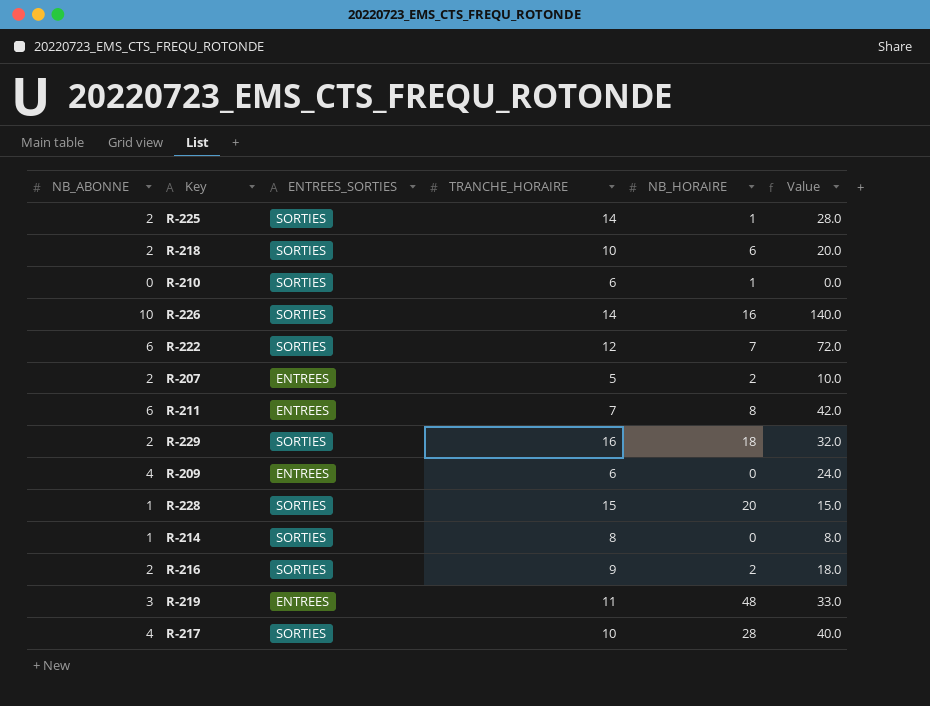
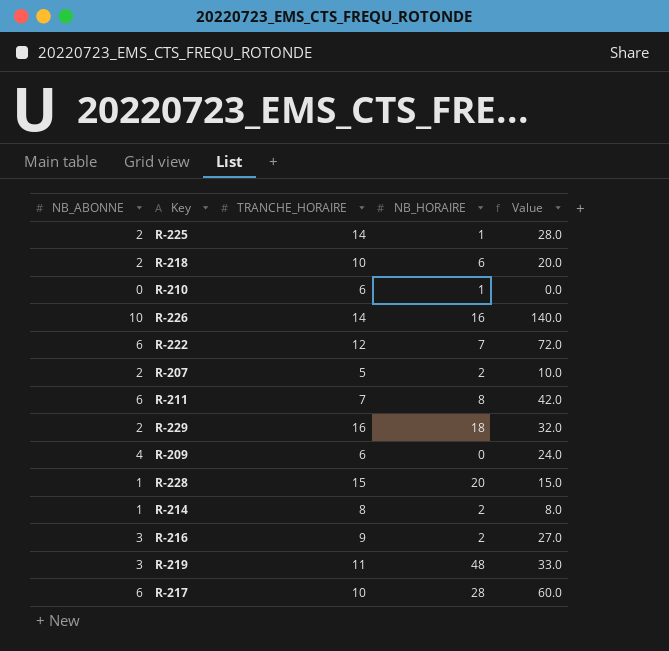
column ENTREES_SORTIES | position: 3 -> none
R-214 | NB_HORAIRE: 0 -> 2
R-216 | NB_ABONNE: 2 -> 3
R-216 | Value: 18.0 -> 27.0
R-217 | NB_ABONNE: 4 -> 6
R-217 | Value: 40.0 -> 60.0

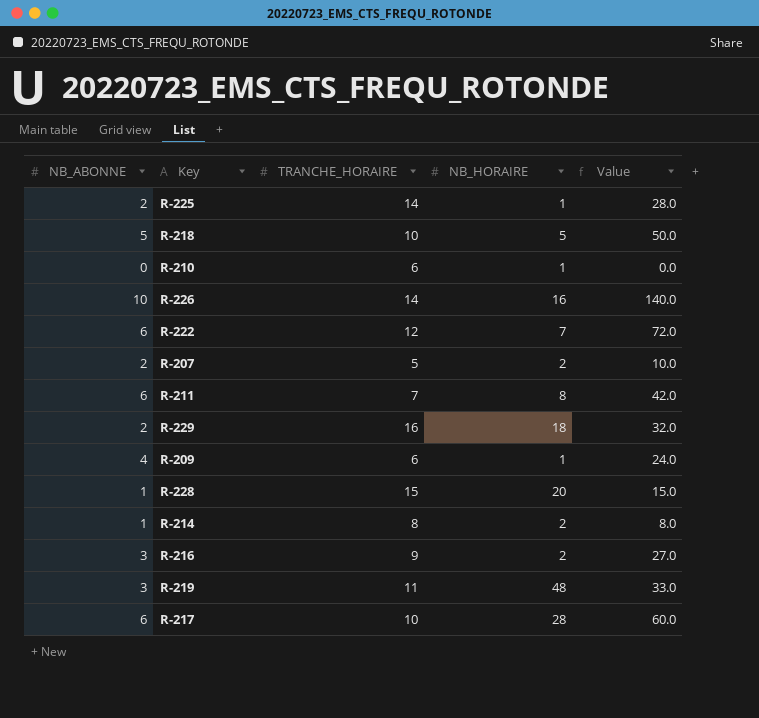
R-218 | NB_ABONNE: 2 -> 5
R-218 | NB_HORAIRE: 6 -> 5
R-218 | Value: 20.0 -> 50.0
R-209 | NB_HORAIRE: 0 -> 1

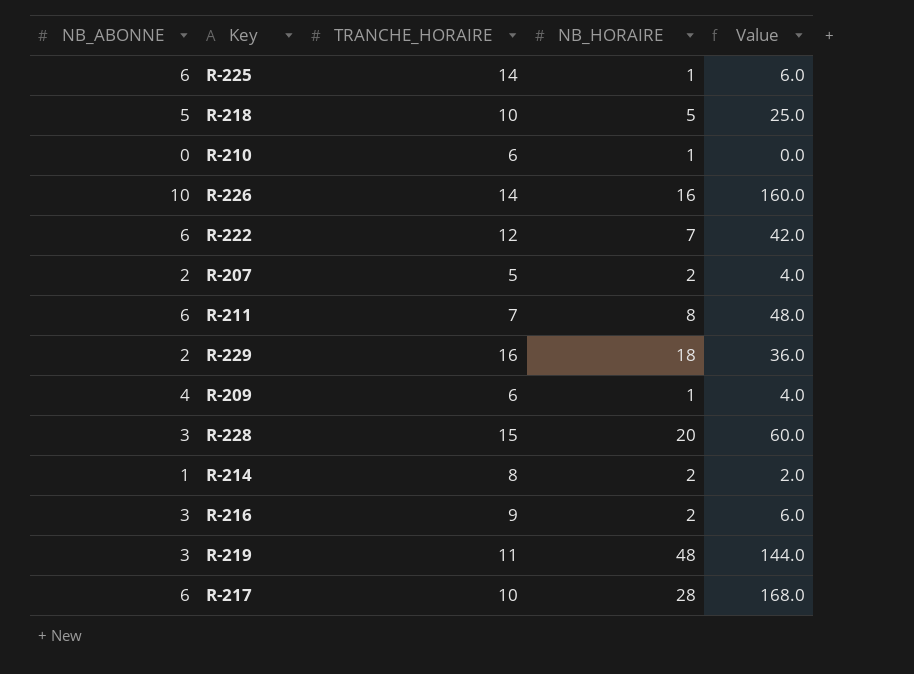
column Value | formula: [NB_ABONNE] * [TRANCHE_HORAIRE] -> [NB_ABONNE] * [NB_HORAIRE]
R-225 | NB_ABONNE: 2 -> 6
R-228 | NB_ABONNE: 1 -> 3

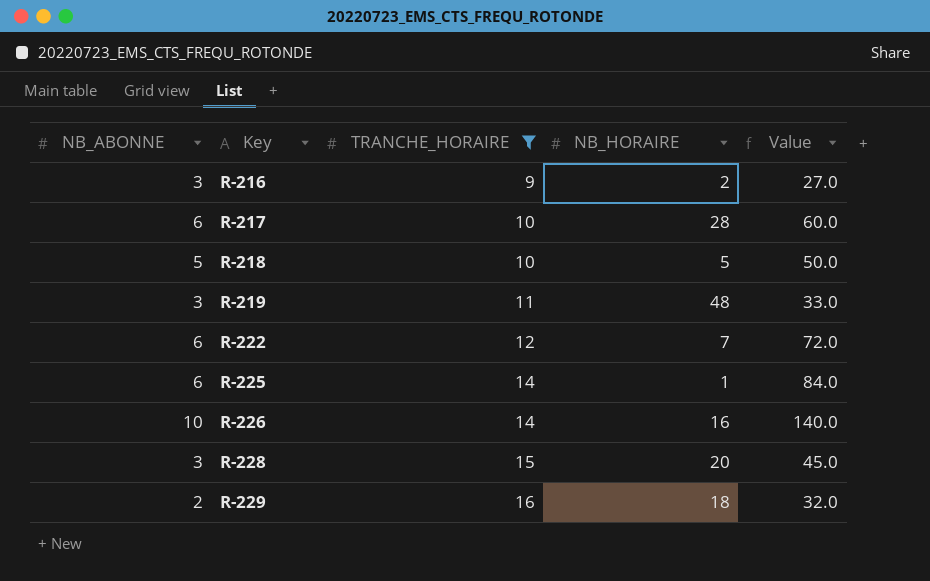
filter: none -> TRANCHE_HORAIRE >= 9
row order: none -> Key ascending
column Value | formula: [NB_ABONNE] * [NB_HORAIRE] -> [NB_ABONNE] * [TRANCHE_HORAIRE]

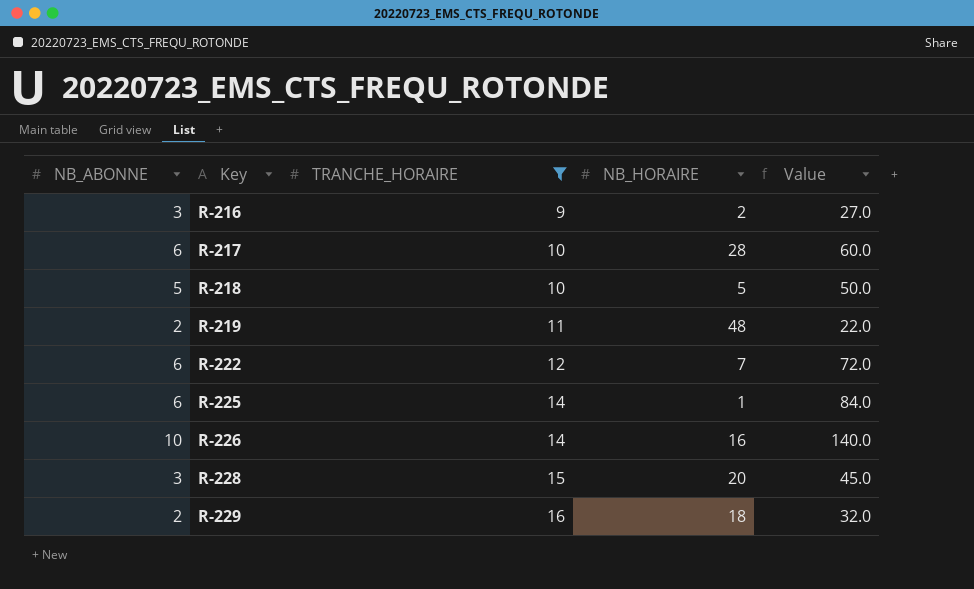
R-219 | NB_ABONNE: 3 -> 2
R-219 | Value: 33.0 -> 22.0

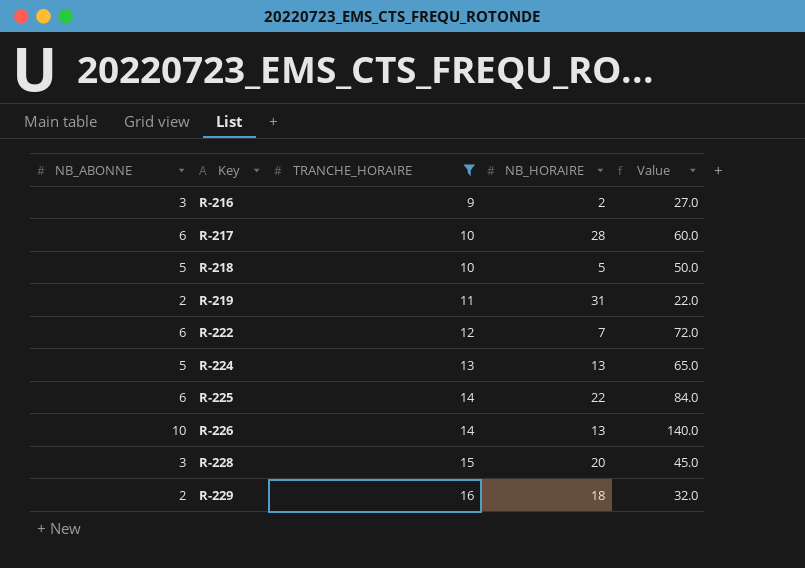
R-219 | NB_HORAIRE: 48 -> 31
row R-224: none -> 5 | 13 | 13 | 65.0
R-225 | NB_HORAIRE: 1 -> 22
R-226 | NB_HORAIRE: 16 -> 13

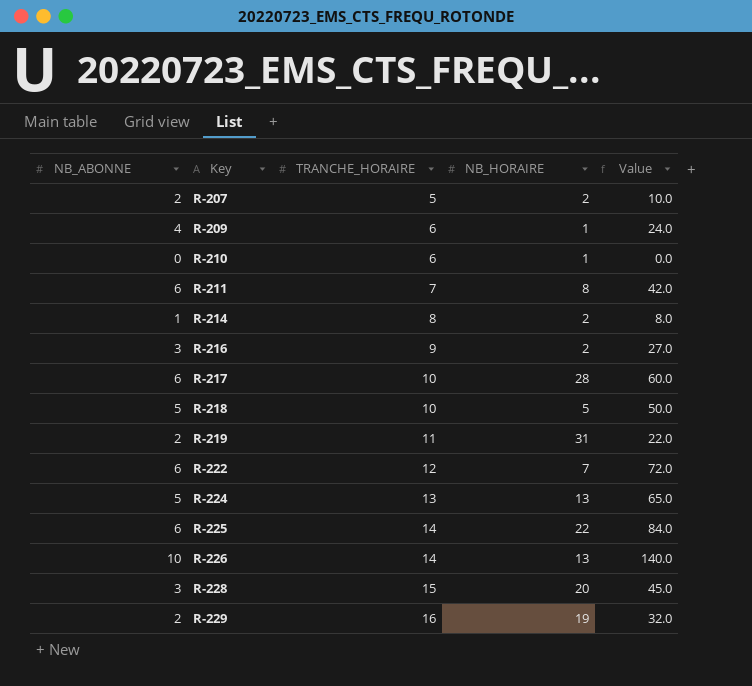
filter: TRANCHE_HORAIRE >= 9 -> none
R-229 | NB_HORAIRE: 18 -> 19

